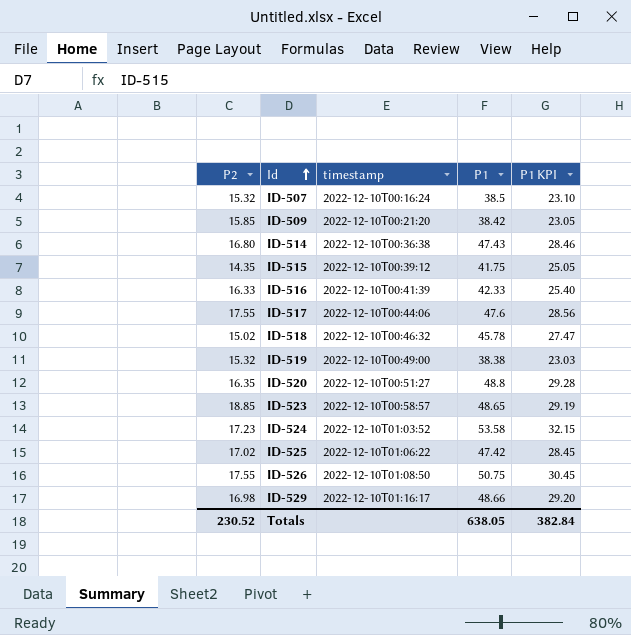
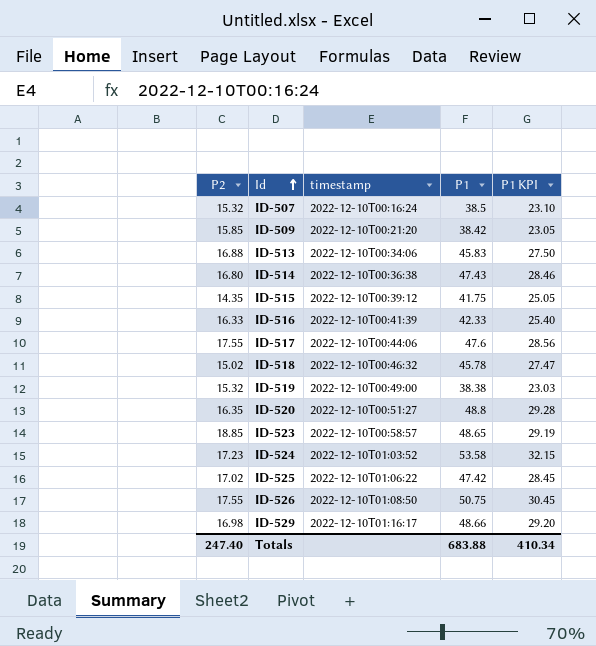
row ID-513: none -> 16.88 | 2022-12-10T00:34:06 | 45.83 | 27.50
Totals | P2: 230.52 -> 247.40
Totals | P1: 638.05 -> 683.88
Totals | P1 KPI: 382.84 -> 410.34

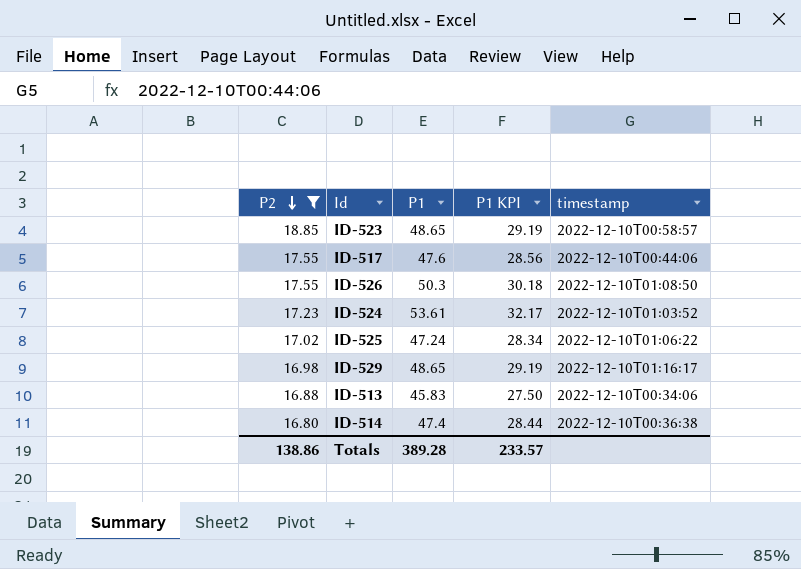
filter: none -> P2 >= 16.80
row order: Id ascending -> P2 descending
column timestamp | position: 3 -> 5
ID-526 | P1: 50.75 -> 50.3
ID-526 | P1 KPI: 30.45 -> 30.18
ID-524 | P1: 53.58 -> 53.61
ID-524 | P1 KPI: 32.15 -> 32.17
ID-525 | P1: 47.42 -> 47.24
ID-525 | P1 KPI: 28.45 -> 28.34
ID-529 | P1: 48.66 -> 48.65
ID-529 | P1 KPI: 29.20 -> 29.19
ID-514 | P1: 47.43 -> 47.4
ID-514 | P1 KPI: 28.46 -> 28.44
Totals | P2: 247.40 -> 138.86
Totals | P1: 683.88 -> 389.28
Totals | P1 KPI: 410.34 -> 233.57

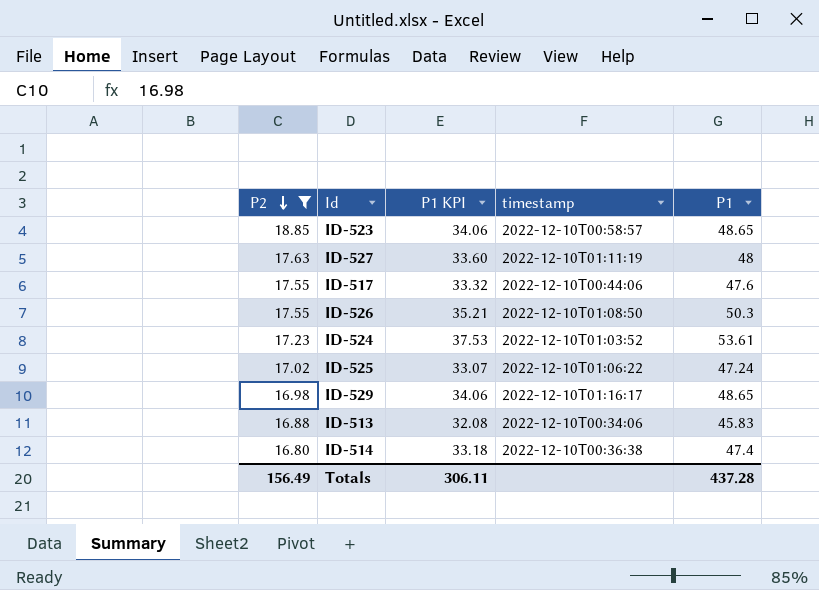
column P1 KPI | formula: [P1] * 0.6 -> [P1] * 0.7
column P1 | position: 3 -> 5
row ID-527: none -> 17.63 | 33.60 | 2022-12-10T01:11:19 | 48
Totals | P2: 138.86 -> 156.49
Totals | P1 KPI: 233.57 -> 306.11
Totals | P1: 389.28 -> 437.28

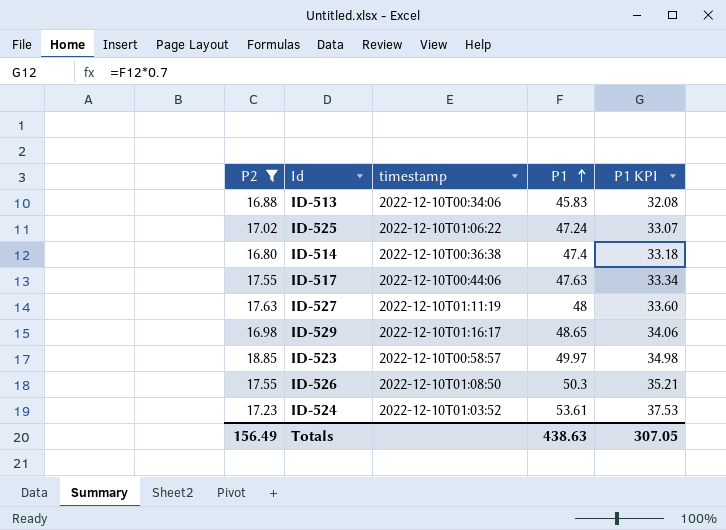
row order: P2 descending -> P1 ascending
column P1 KPI | position: 3 -> 5
ID-517 | P1: 47.6 -> 47.63
ID-517 | P1 KPI: 33.32 -> 33.34
ID-523 | P1: 48.65 -> 49.97
ID-523 | P1 KPI: 34.06 -> 34.98
Totals | P1: 437.28 -> 438.63
Totals | P1 KPI: 306.11 -> 307.05

